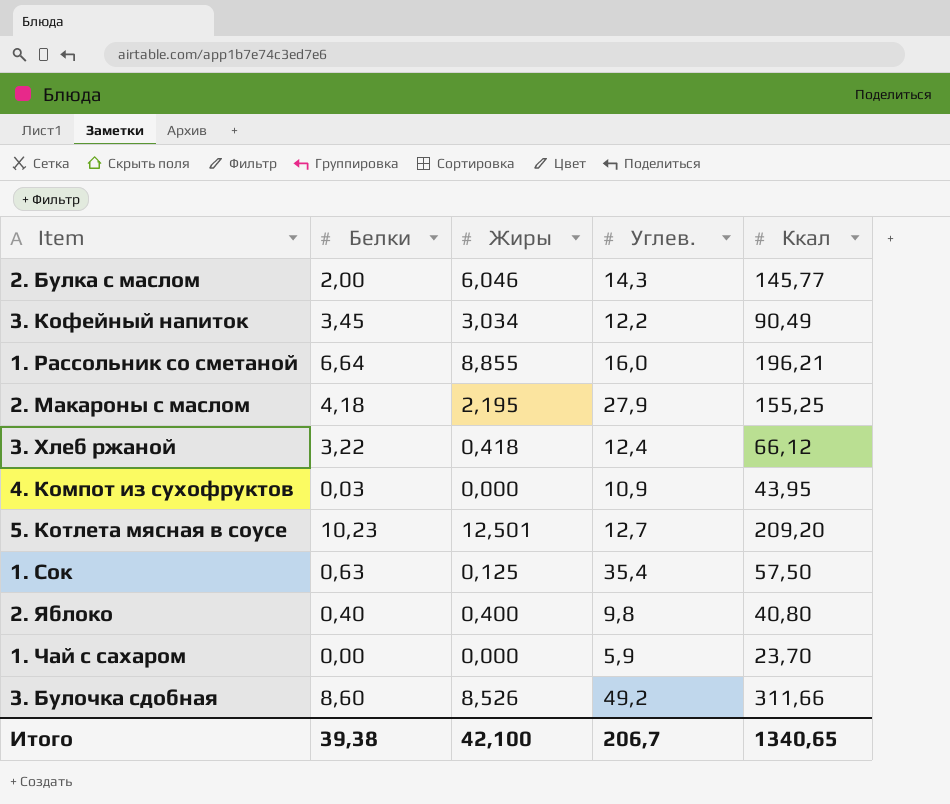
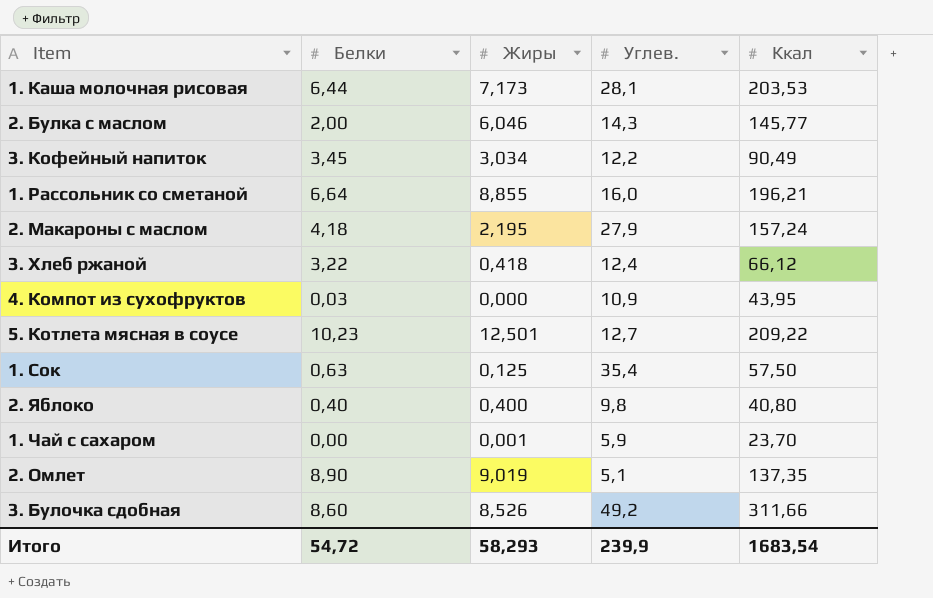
row 1. Каша молочная рисовая: none -> 6,44 | 7,173 | 28,1 | 203,53
2. Макароны с маслом | Ккал: 155,25 -> 157,24
5. Котлета мясная в соусе | Ккал: 209,20 -> 209,22
1. Чай с сахаром | Жиры: 0,000 -> 0,001
row 2. Омлет: none -> 8,90 | 9,019 | 5,1 | 137,35
Итого | Белки: 39,38 -> 54,72
Итого | Жиры: 42,100 -> 58,293
Итого | Углев.: 206,7 -> 239,9
Итого | Ккал: 1340,65 -> 1683,54

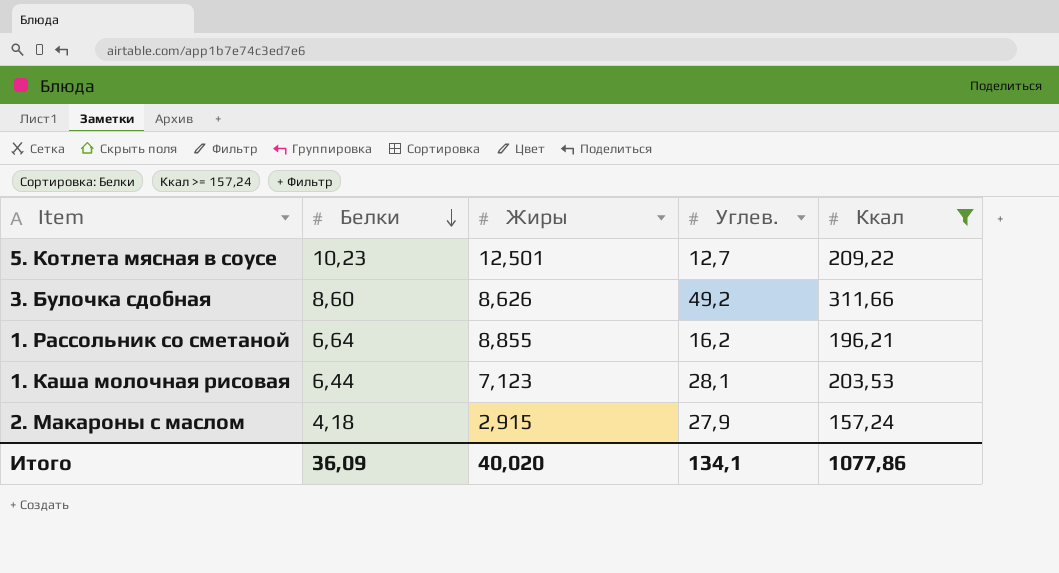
filter: none -> Ккал >= 157,24
row order: none -> Белки descending
3. Булочка сдобная | Жиры: 8,526 -> 8,626
1. Рассольник со сметаной | Углев.: 16,0 -> 16,2
1. Каша молочная рисовая | Жиры: 7,173 -> 7,123
2. Макароны с маслом | Жиры: 2,195 -> 2,915
Итого | Белки: 54,72 -> 36,09
Итого | Жиры: 58,293 -> 40,020
Итого | Углев.: 239,9 -> 134,1
Итого | Ккал: 1683,54 -> 1077,86

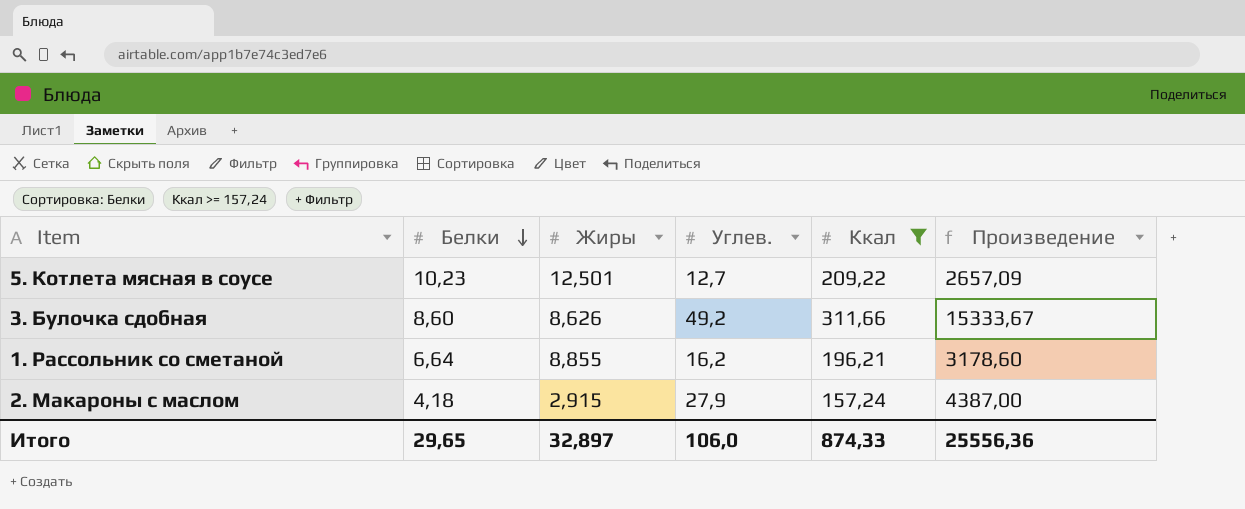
column Произведение | formula: none -> [Углев.] * [Ккал]
row 1. Каша молочная рисовая: 6,44 | 7,123 | 28,1 | 203,53 -> none
Итого | Белки: 36,09 -> 29,65
Итого | Жиры: 40,020 -> 32,897
Итого | Углев.: 134,1 -> 106,0
Итого | Ккал: 1077,86 -> 874,33

